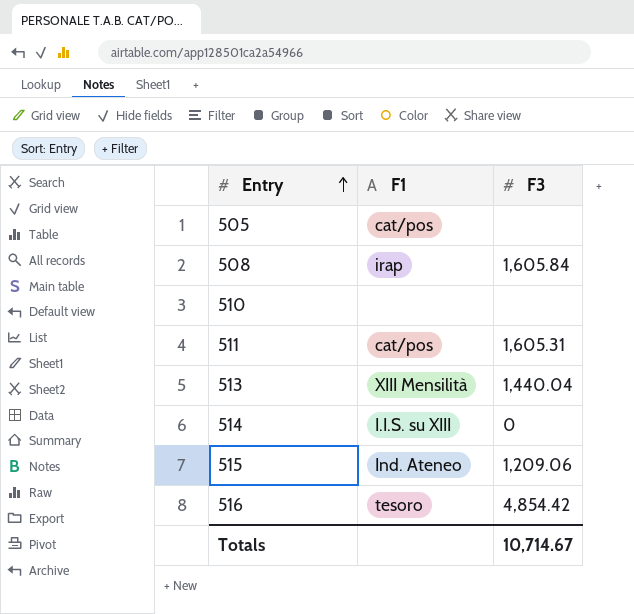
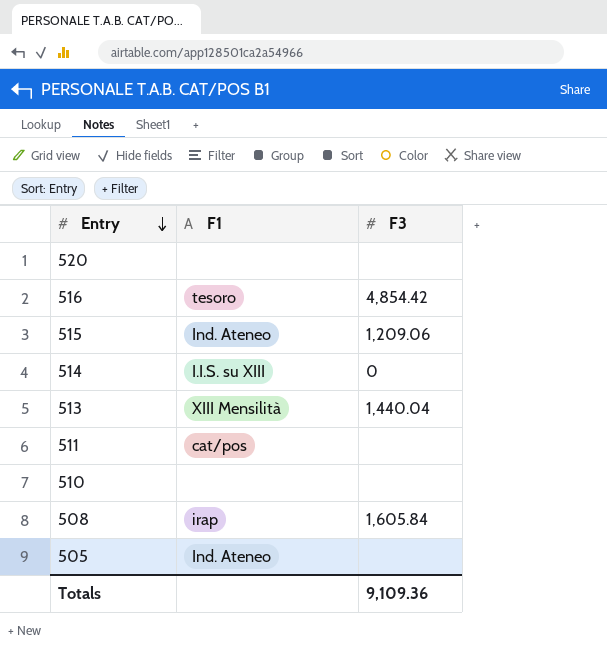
row order: Entry ascending -> Entry descending
row 520: none -> none | none
511 | F3: 1,605.31 -> none
505 | F1: cat/pos -> Ind. Ateneo
Totals | F3: 10,714.67 -> 9,109.36

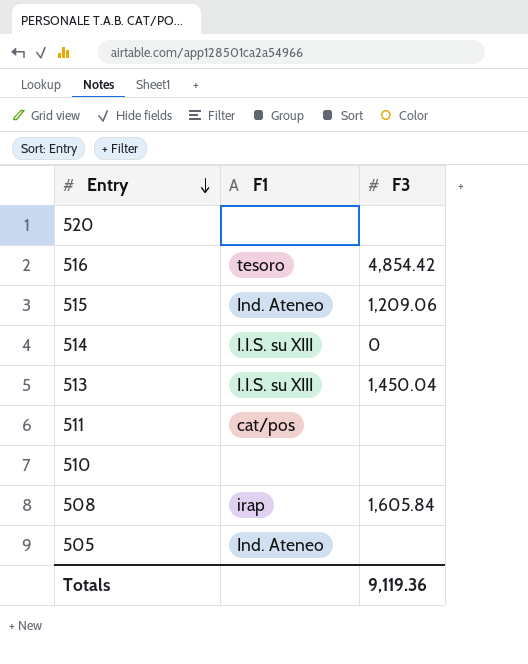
513 | F1: XIII Mensilità -> I.I.S. su XIII
513 | F3: 1,440.04 -> 1,450.04
Totals | F3: 9,109.36 -> 9,119.36

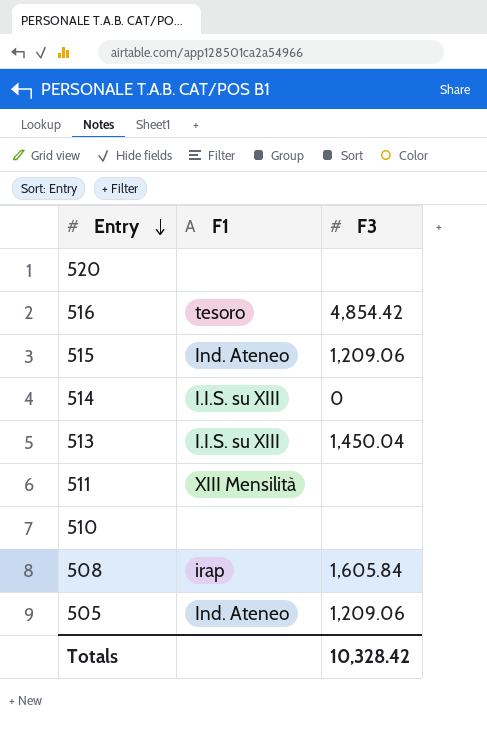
511 | F1: cat/pos -> XIII Mensilità
505 | F3: none -> 1,209.06
Totals | F3: 9,119.36 -> 10,328.42

